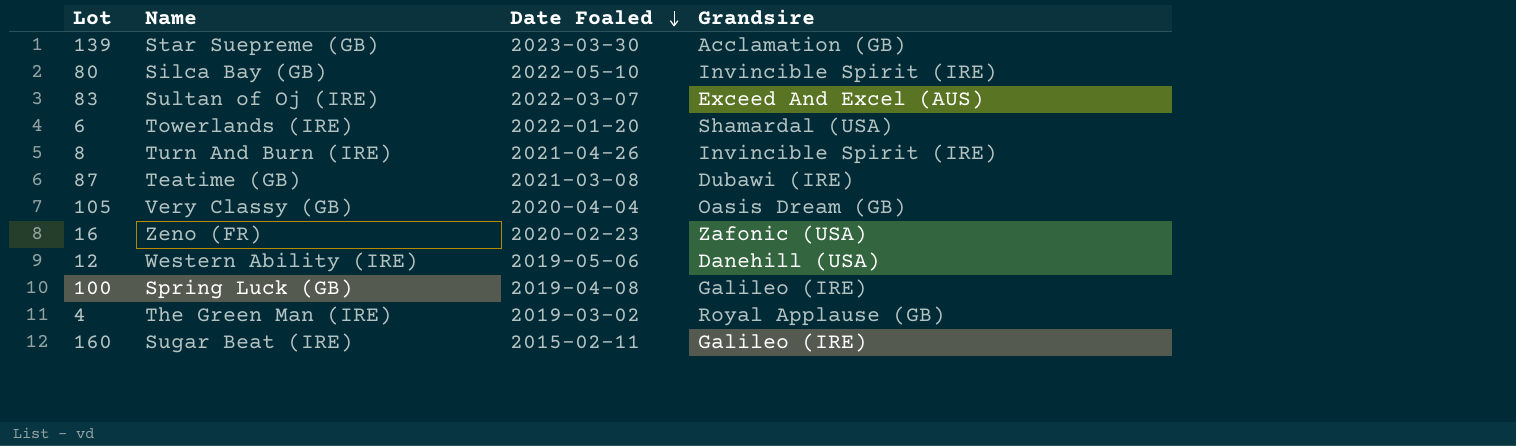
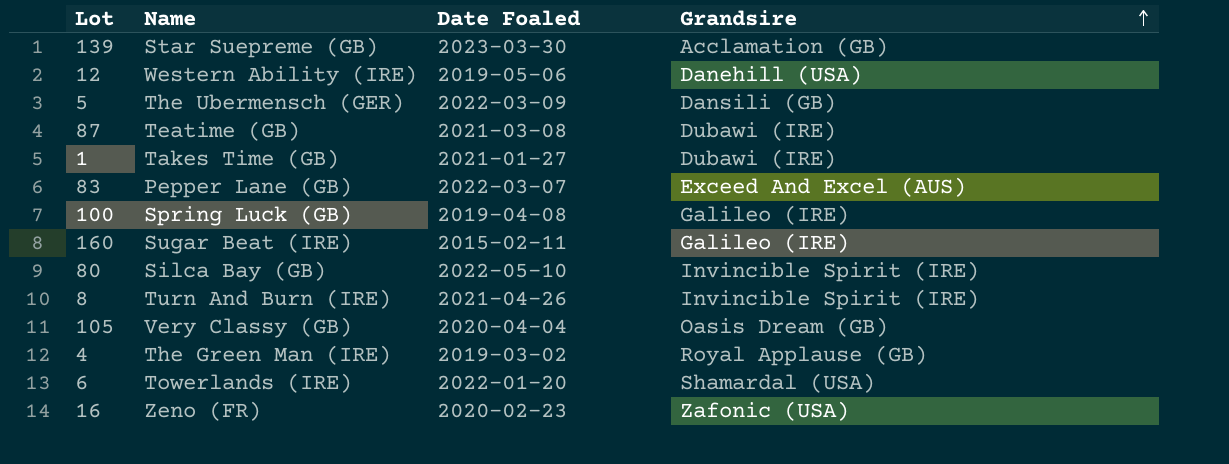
row order: Date Foaled descending -> Grandsire ascending
row 5: none -> The Ubermensch (GER) | 2022-03-09 | Dansili (GB)
row 1: none -> Takes Time (GB) | 2021-01-27 | Dubawi (IRE)
83 | Name: Sultan of Oj (IRE) -> Pepper Lane (GB)

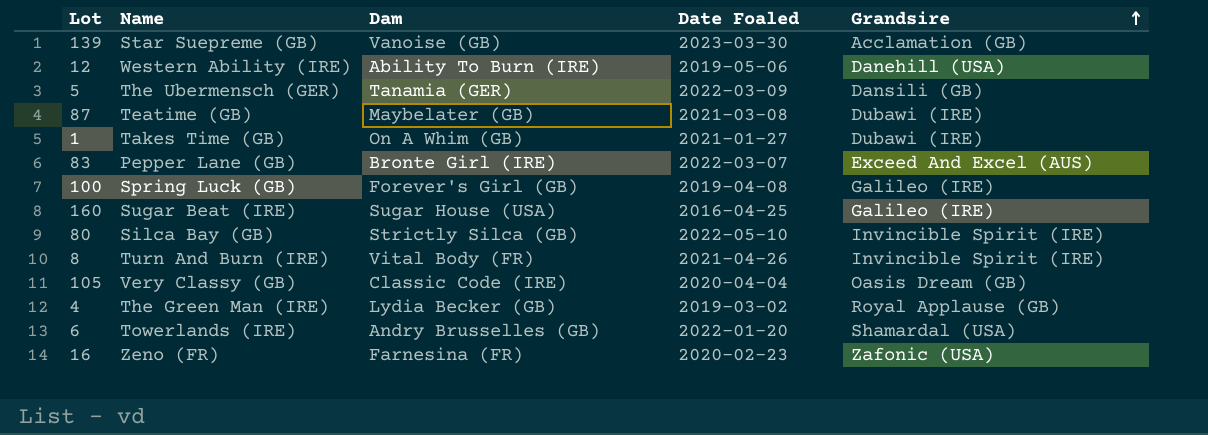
column Dam | position: none -> 3
160 | Date Foaled: 2015-02-11 -> 2016-04-25

